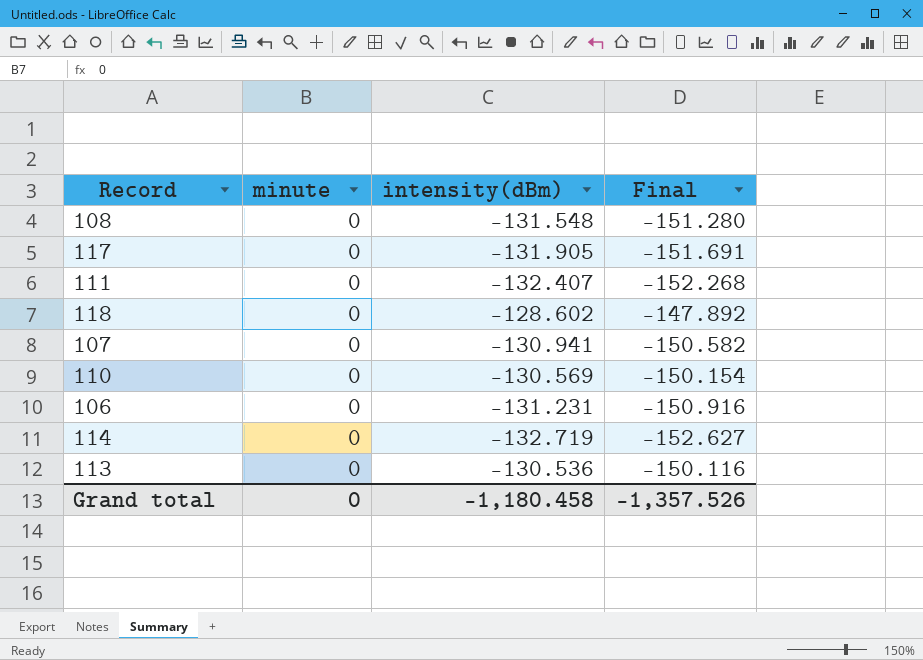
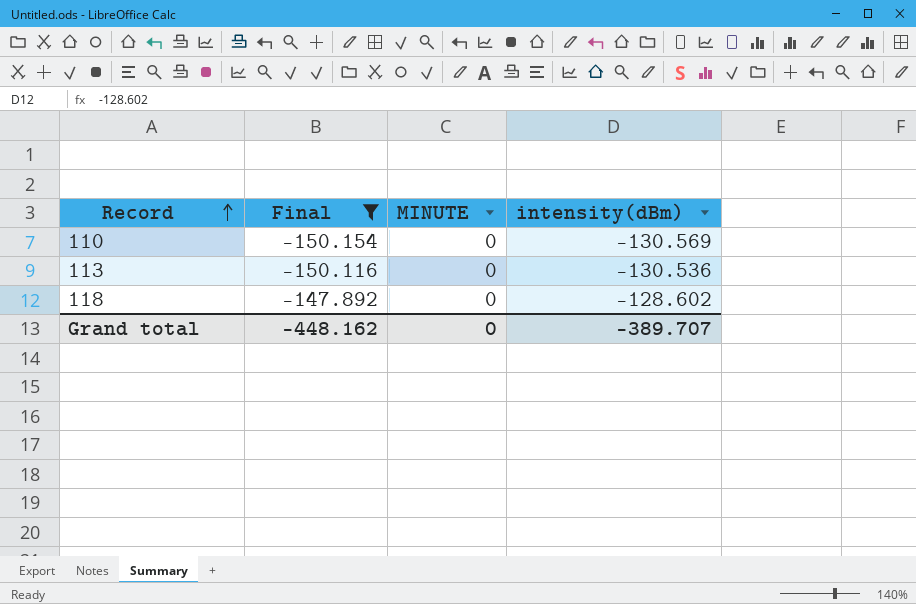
filter: none -> Final >= -150.154
row order: none -> Record ascending
column Final | position: 4 -> 2
column name: minute -> MINUTE
Grand total | Final: -1,357.526 -> -448.162
Grand total | intensity(dBm): -1,180.458 -> -389.707

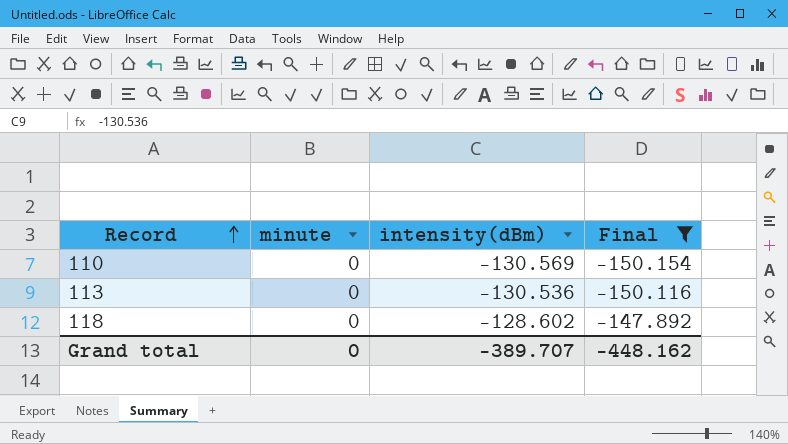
column name: MINUTE -> minute
column Final | position: 2 -> 4

